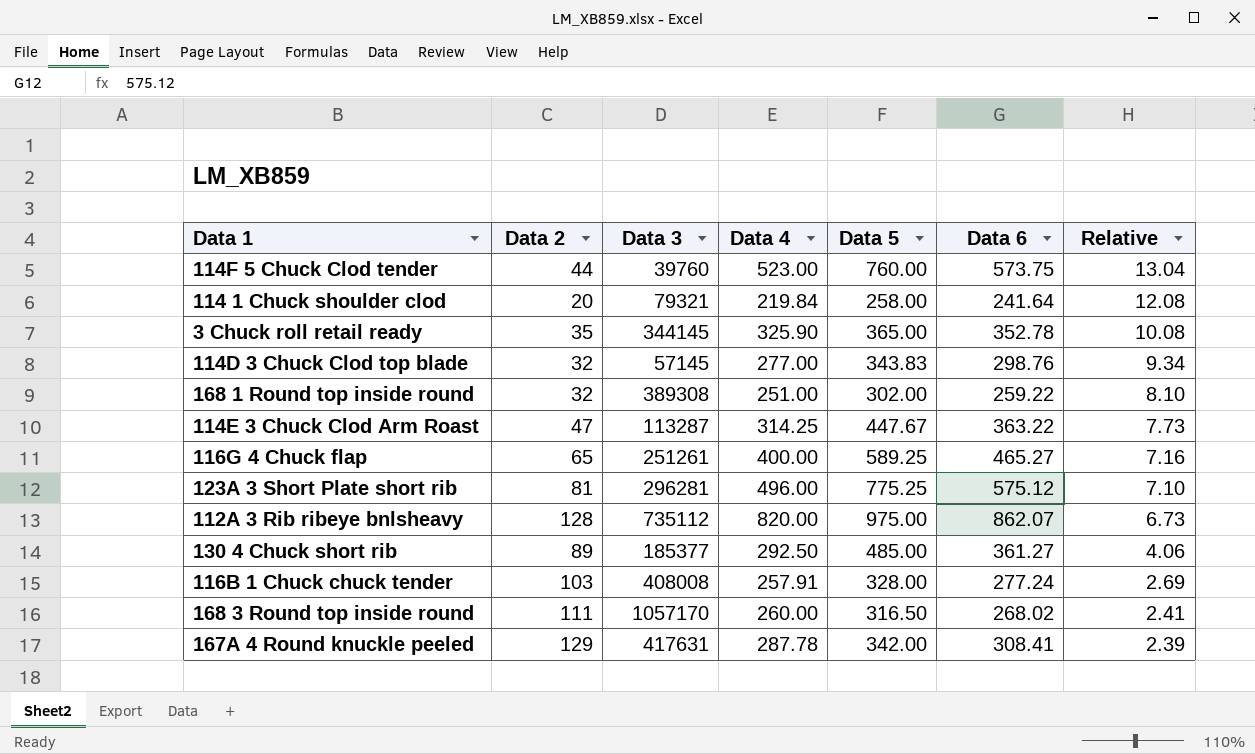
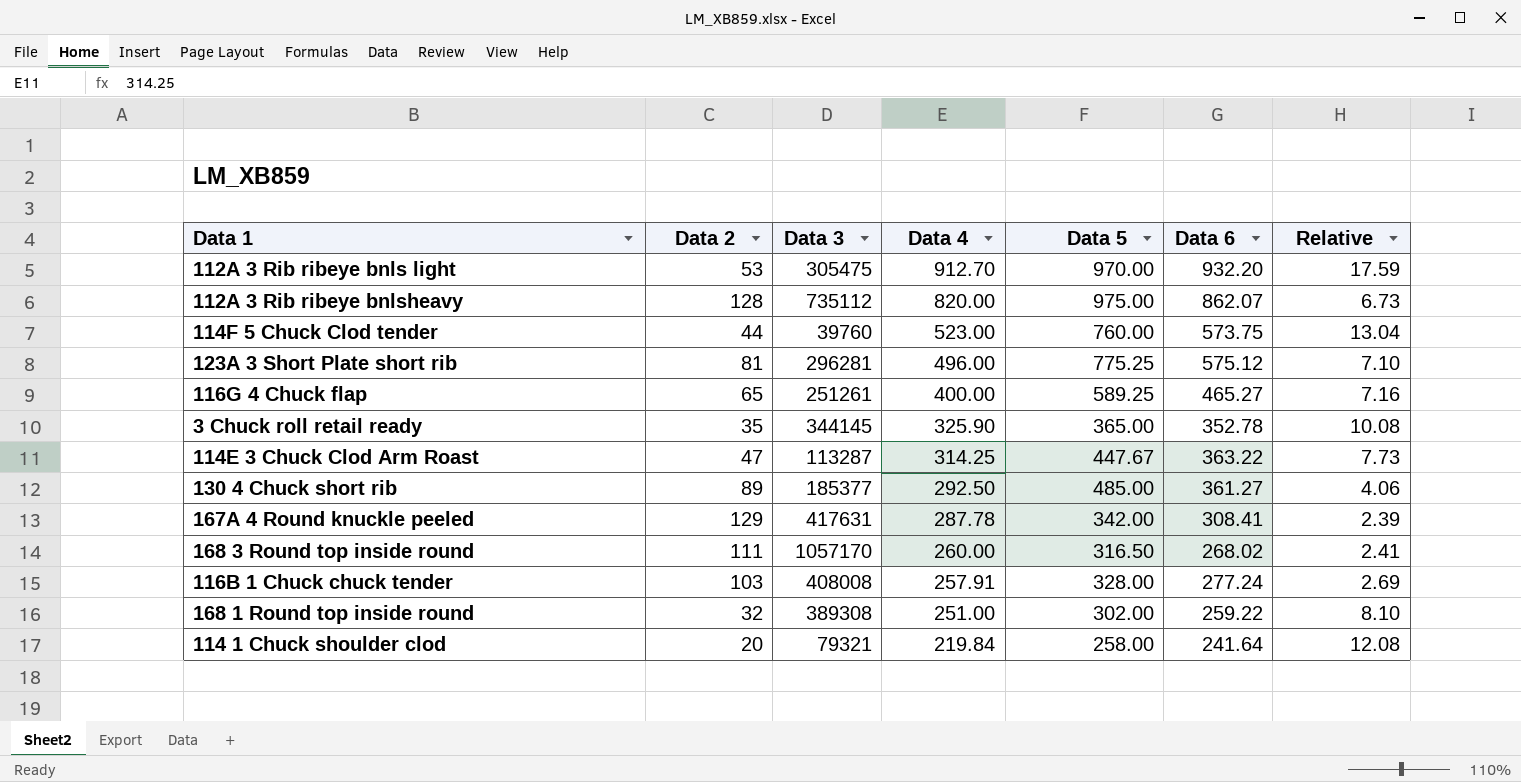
row order: Relative descending -> Data 4 descending
row 114D 3 Chuck Clod top blade: 32 | 57145 | 277.00 | 343.83 | 298.76 | 9.34 -> none
row 112A 3 Rib ribeye bnls light: none -> 53 | 305475 | 912.70 | 970.00 | 932.20 | 17.59

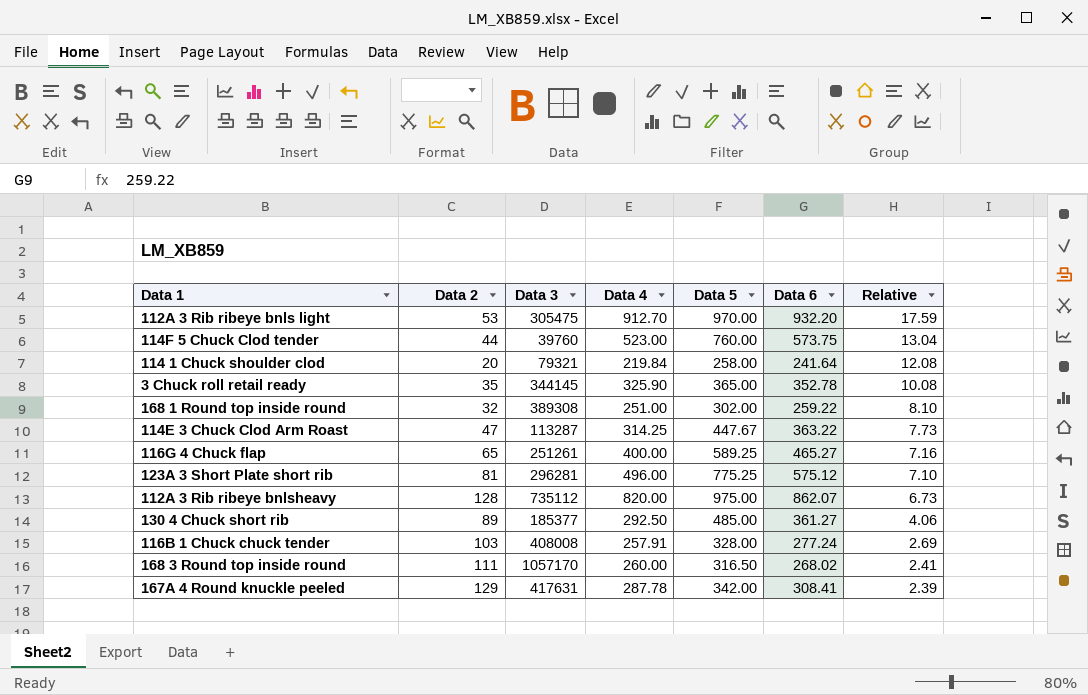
row order: Data 4 descending -> Relative descending

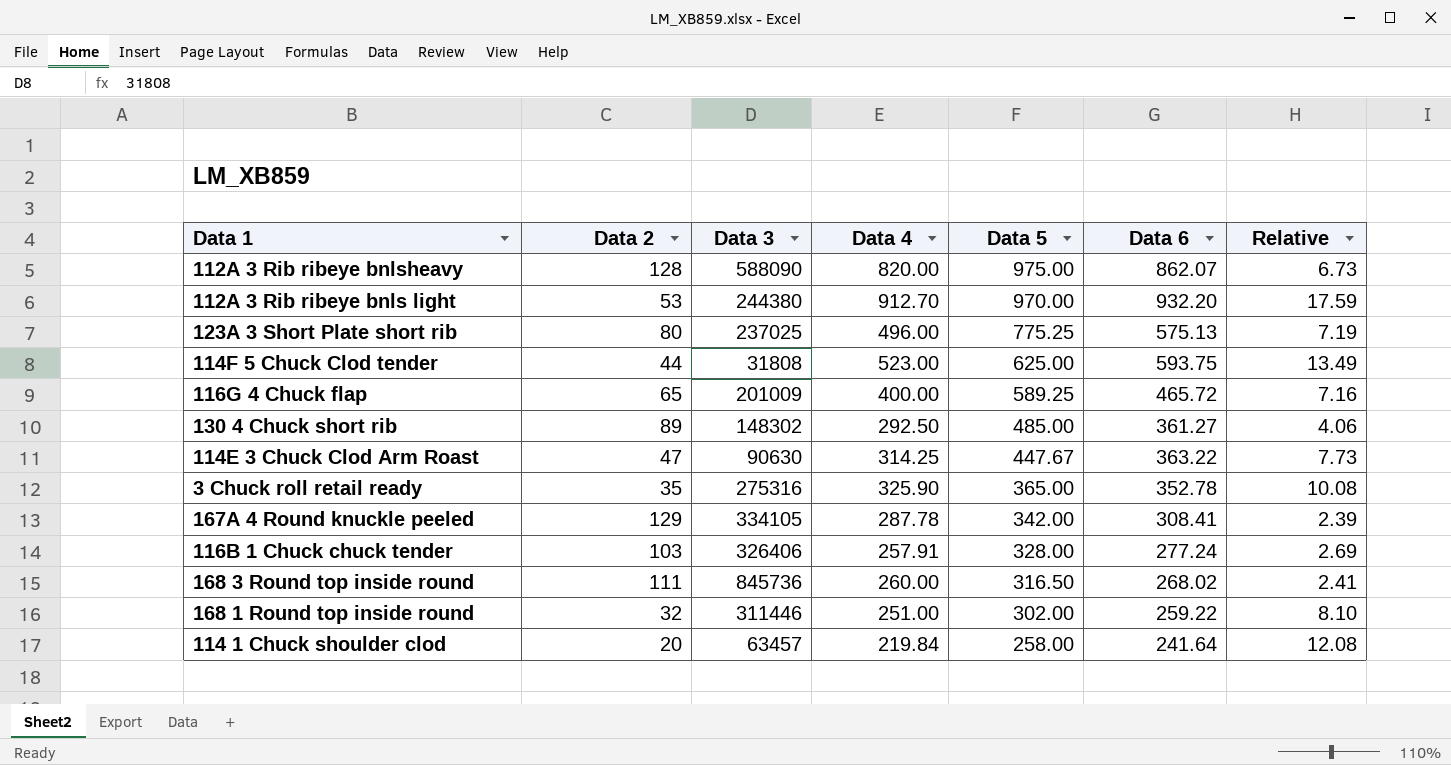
row order: Relative descending -> Data 5 descending
112A 3 Rib ribeye bnlsheavy | Data 3: 735112 -> 588090
112A 3 Rib ribeye bnls light | Data 3: 305475 -> 244380
123A 3 Short Plate short rib | Data 2: 81 -> 80
123A 3 Short Plate short rib | Data 3: 296281 -> 237025
123A 3 Short Plate short rib | Data 6: 575.12 -> 575.13
123A 3 Short Plate short rib | Relative: 7.10 -> 7.19
114F 5 Chuck Clod tender | Data 3: 39760 -> 31808
114F 5 Chuck Clod tender | Data 5: 760.00 -> 625.00
114F 5 Chuck Clod tender | Data 6: 573.75 -> 593.75
114F 5 Chuck Clod tender | Relative: 13.04 -> 13.49
116G 4 Chuck flap | Data 3: 251261 -> 201009
116G 4 Chuck flap | Data 6: 465.27 -> 465.72
130 4 Chuck short rib | Data 3: 185377 -> 148302
114E 3 Chuck Clod Arm Roast | Data 3: 113287 -> 90630
3 Chuck roll retail ready | Data 3: 344145 -> 275316
167A 4 Round knuckle peeled | Data 3: 417631 -> 334105
116B 1 Chuck chuck tender | Data 3: 408008 -> 326406
168 3 Round top inside round | Data 3: 1057170 -> 845736
168 1 Round top inside round | Data 3: 389308 -> 311446
114 1 Chuck shoulder clod | Data 3: 79321 -> 63457

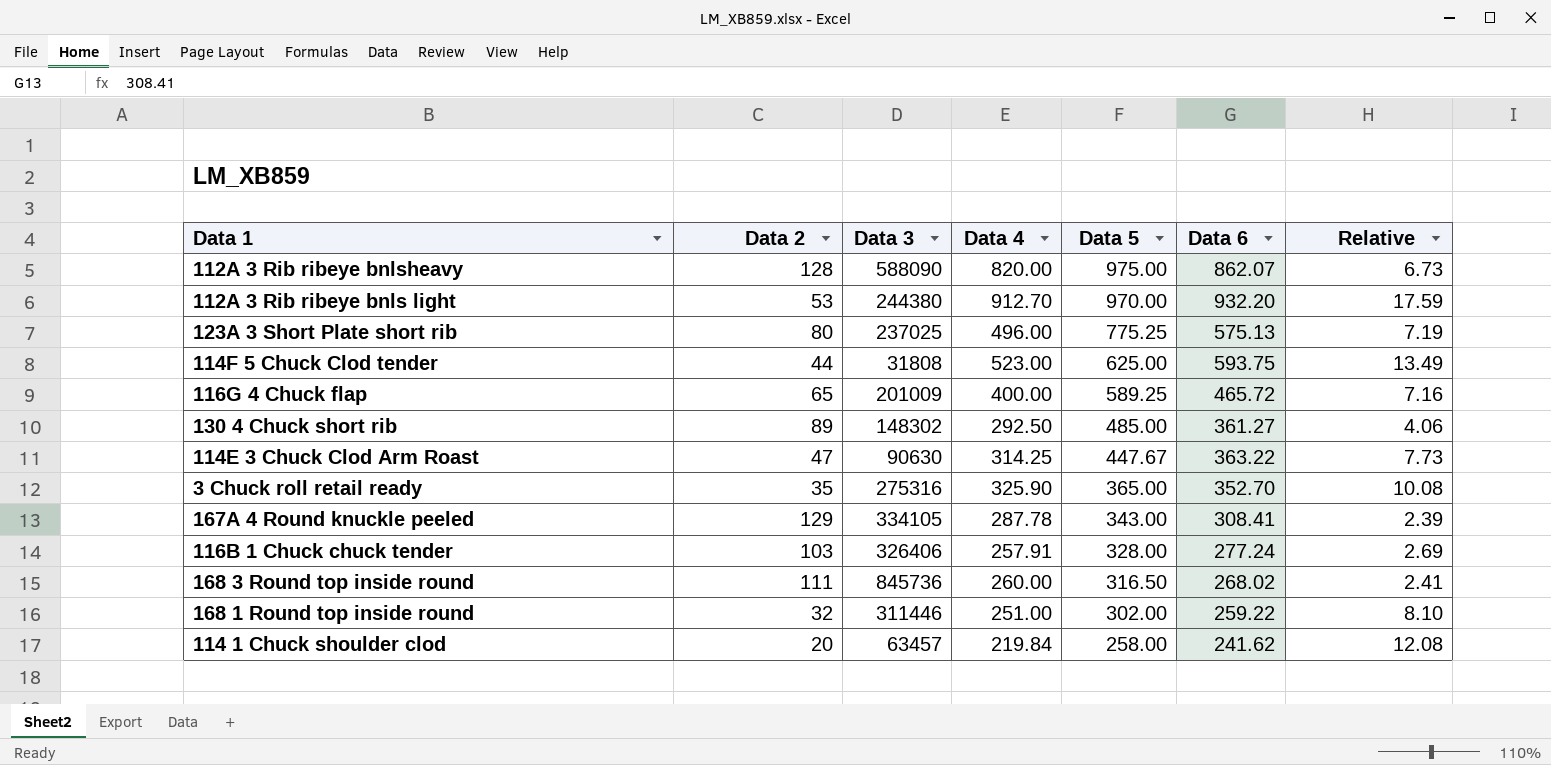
3 Chuck roll retail ready | Data 6: 352.78 -> 352.70
167A 4 Round knuckle peeled | Data 5: 342.00 -> 343.00
114 1 Chuck shoulder clod | Data 6: 241.64 -> 241.62

